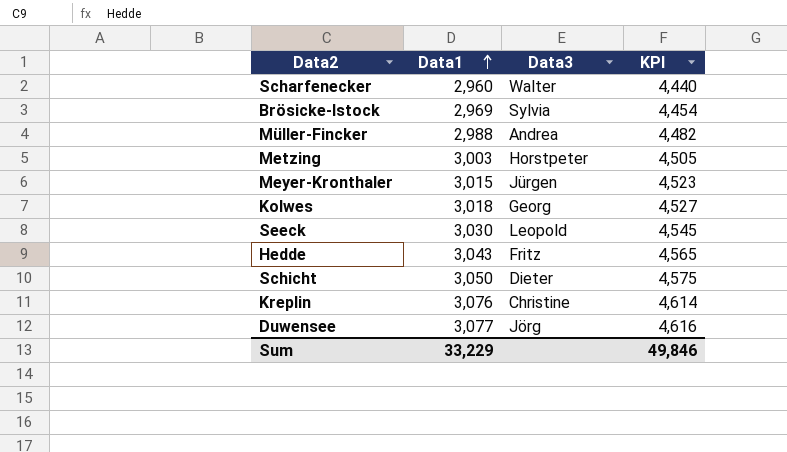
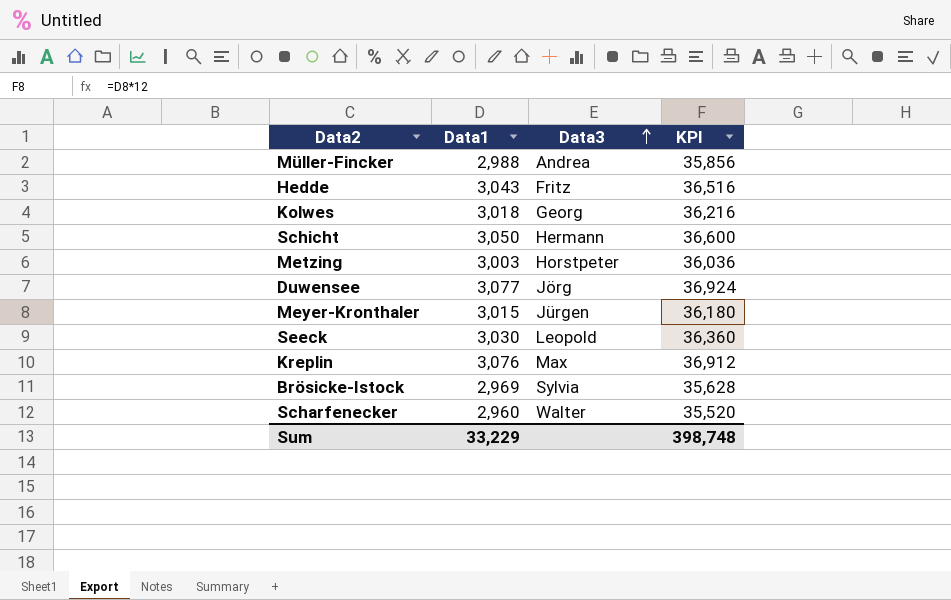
row order: Data1 ascending -> Data3 ascending
column KPI | formula: [Data1] * 1.5 -> [Data1] * 12
Schicht | Data3: Dieter -> Hermann
Kreplin | Data3: Christine -> Max
Sum | KPI: 49,846 -> 398,748

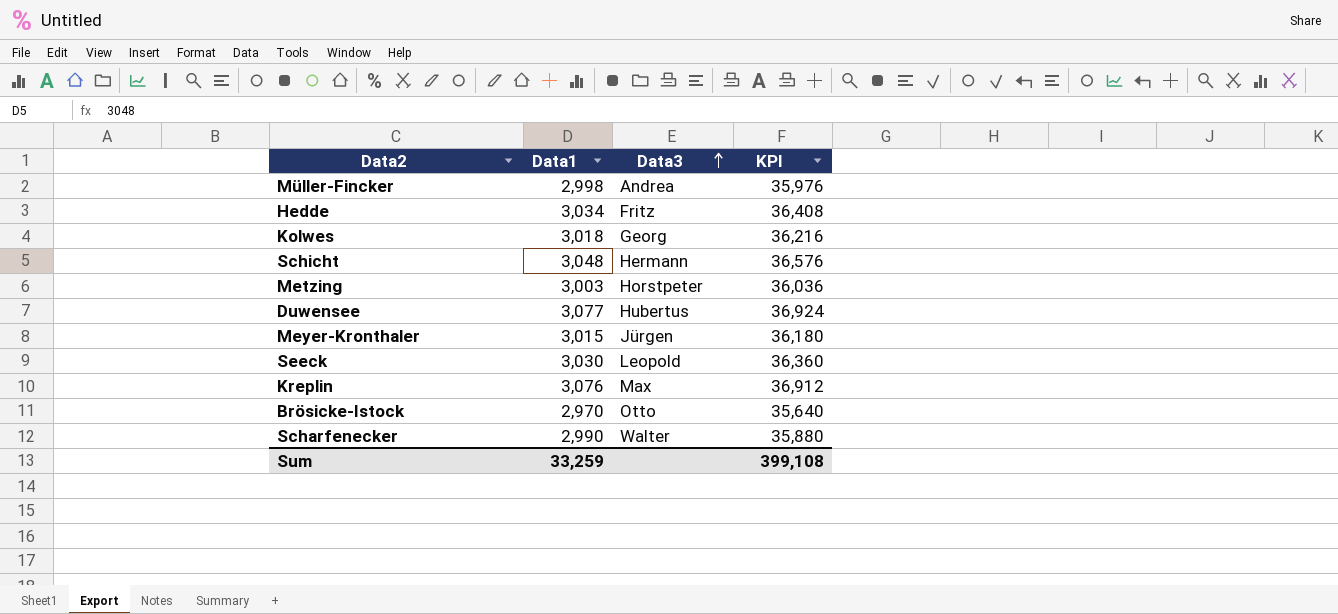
Müller-Fincker | Data1: 2,988 -> 2,998
Müller-Fincker | KPI: 35,856 -> 35,976
Hedde | Data1: 3,043 -> 3,034
Hedde | KPI: 36,516 -> 36,408
Schicht | Data1: 3,050 -> 3,048
Schicht | KPI: 36,600 -> 36,576
Duwensee | Data3: Jörg -> Hubertus
Brösicke-Istock | Data1: 2,969 -> 2,970
Brösicke-Istock | Data3: Sylvia -> Otto
Brösicke-Istock | KPI: 35,628 -> 35,640
Scharfenecker | Data1: 2,960 -> 2,990
Scharfenecker | KPI: 35,520 -> 35,880
Sum | Data1: 33,229 -> 33,259
Sum | KPI: 398,748 -> 399,108

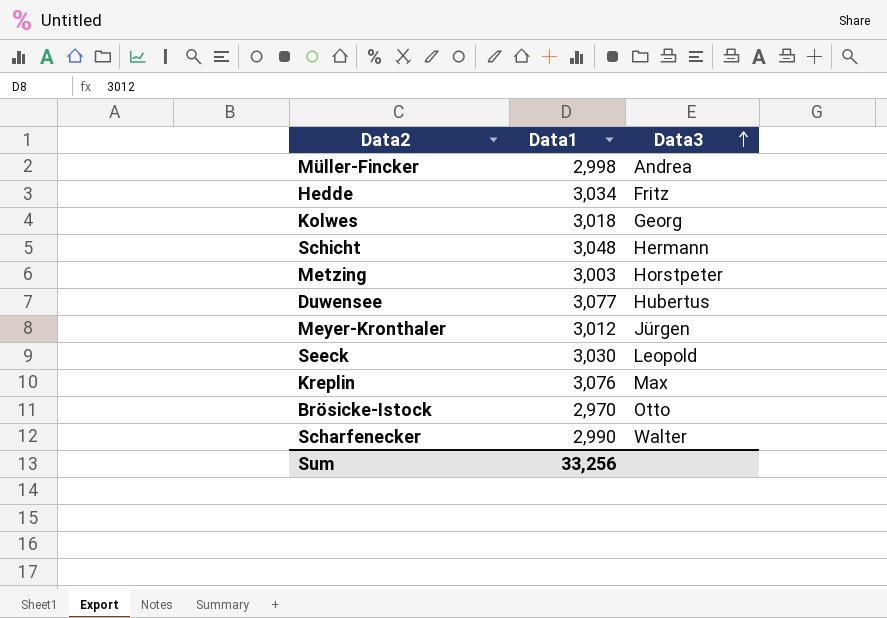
column KPI | formula: [Data1] * 12 -> none
Meyer-Kronthaler | Data1: 3,015 -> 3,012
Sum | Data1: 33,259 -> 33,256

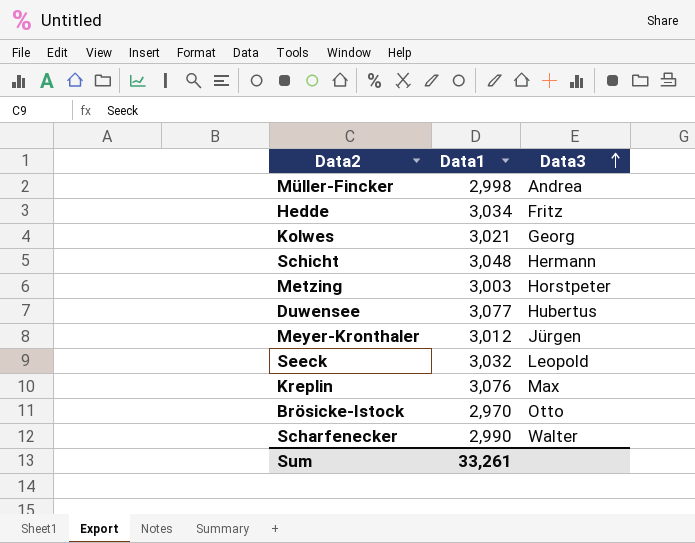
Kolwes | Data1: 3,018 -> 3,021
Seeck | Data1: 3,030 -> 3,032
Sum | Data1: 33,256 -> 33,261

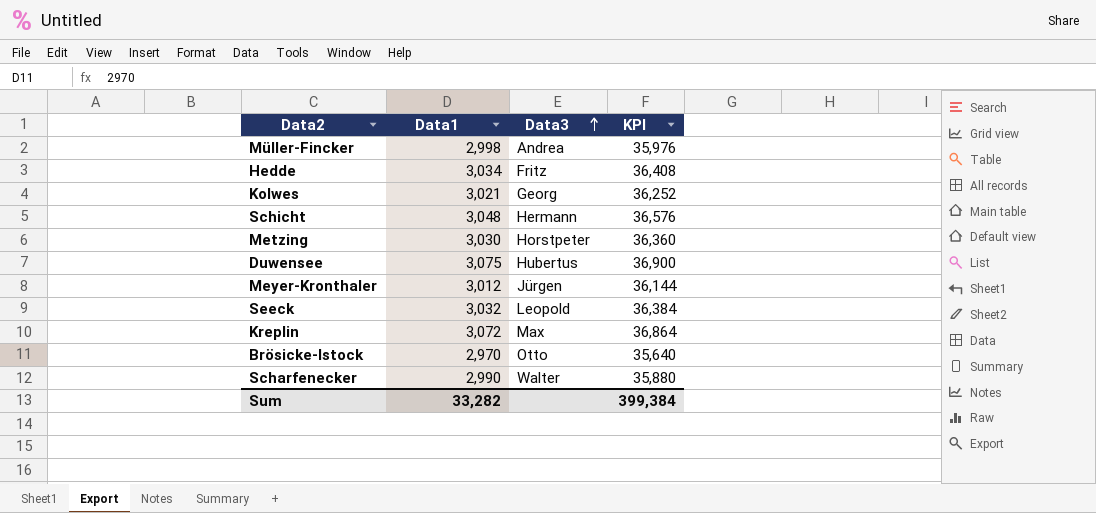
column KPI | formula: none -> [Data1] * 12
Metzing | Data1: 3,003 -> 3,030
Duwensee | Data1: 3,077 -> 3,075
Kreplin | Data1: 3,076 -> 3,072
Sum | Data1: 33,261 -> 33,282

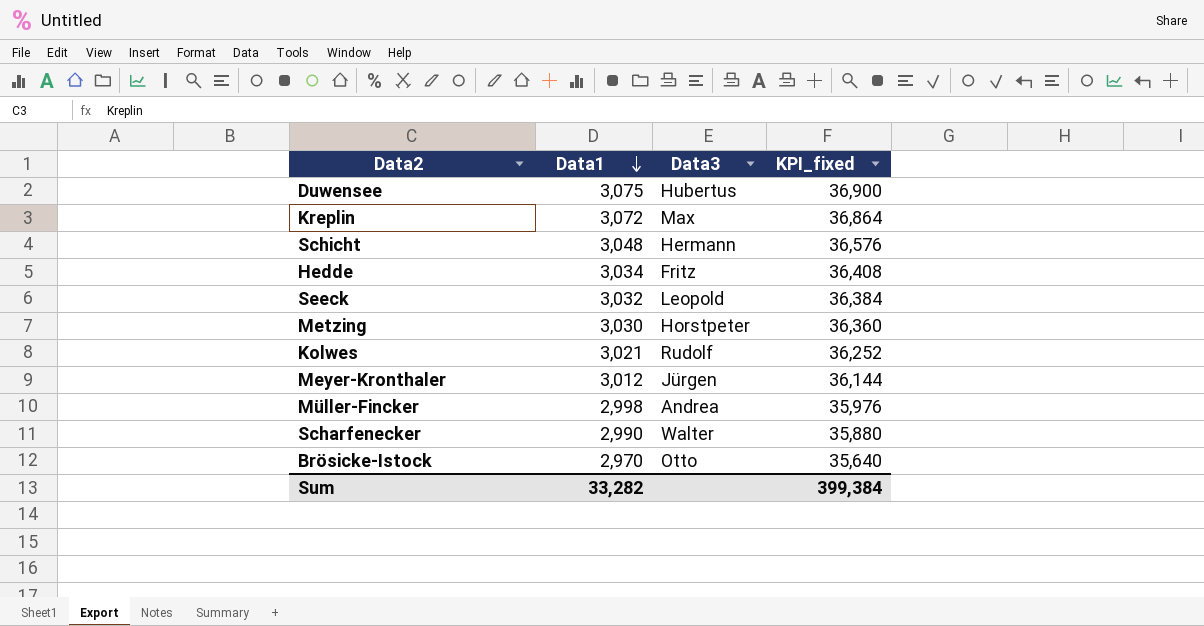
row order: Data3 ascending -> Data1 descending
column name: KPI -> KPI_fixed
Kolwes | Data3: Georg -> Rudolf

